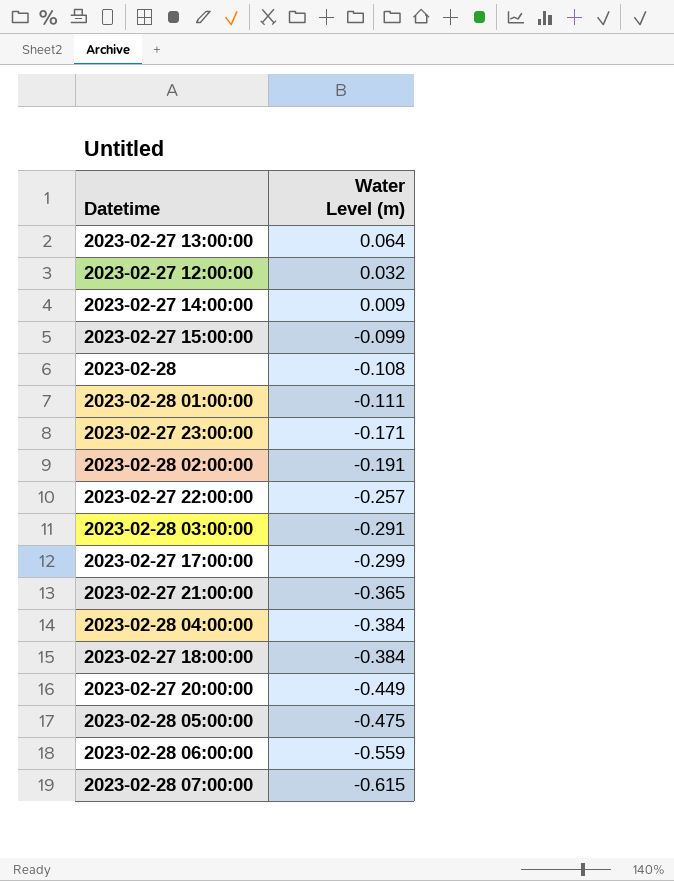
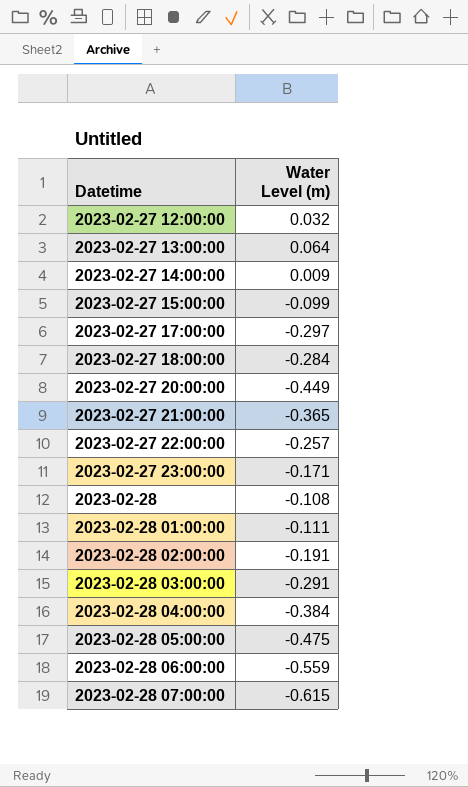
row order: Water Level (m) descending -> Datetime ascending
2023-02-27 17:00:00 | Water Level (m): -0.299 -> -0.297
2023-02-27 18:00:00 | Water Level (m): -0.384 -> -0.284

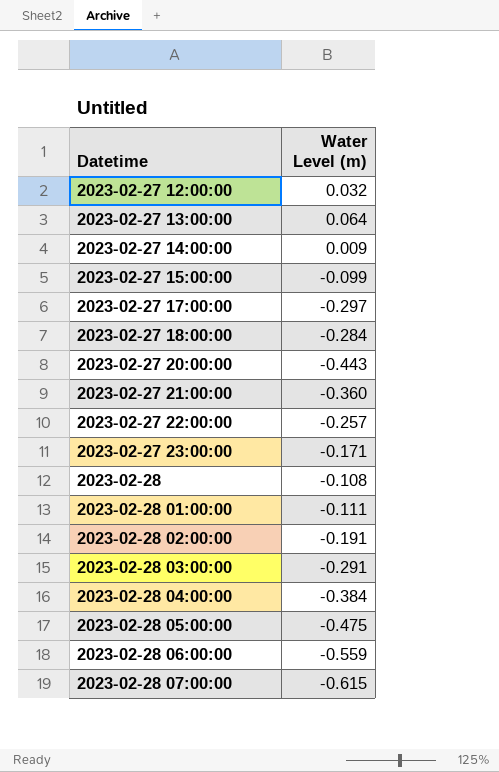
2023-02-27 20:00:00 | Water Level (m): -0.449 -> -0.443
2023-02-27 21:00:00 | Water Level (m): -0.365 -> -0.360

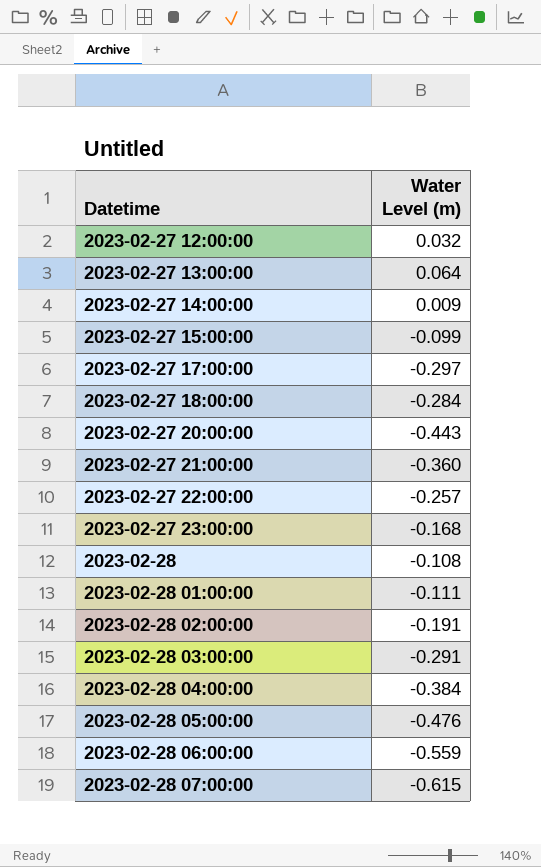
2023-02-27 23:00:00 | Water Level (m): -0.171 -> -0.168
2023-02-28 05:00:00 | Water Level (m): -0.475 -> -0.476

